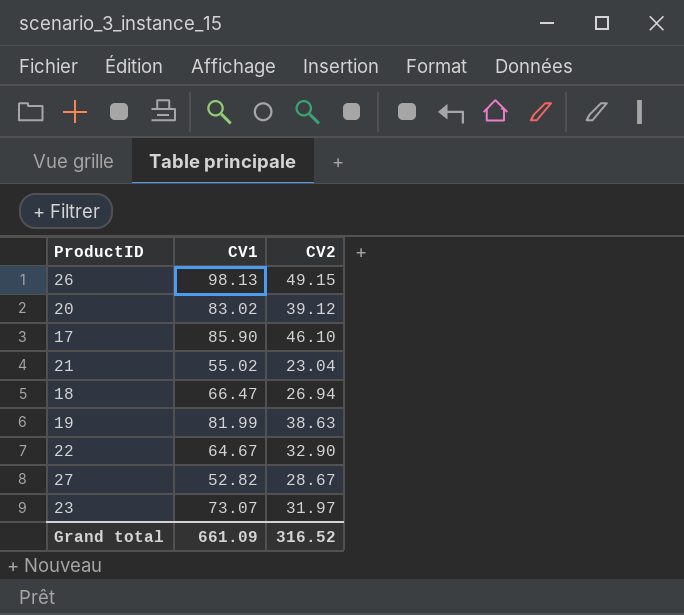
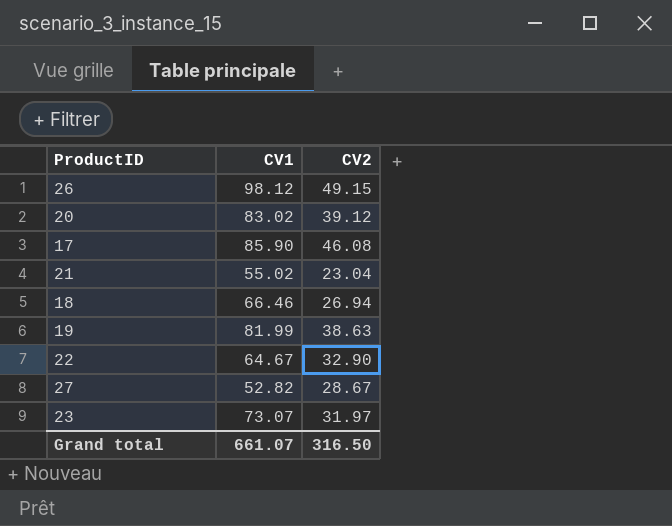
26 | CV1: 98.13 -> 98.12
17 | CV2: 46.10 -> 46.08
18 | CV1: 66.47 -> 66.46
Grand total | CV1: 661.09 -> 661.07
Grand total | CV2: 316.52 -> 316.50

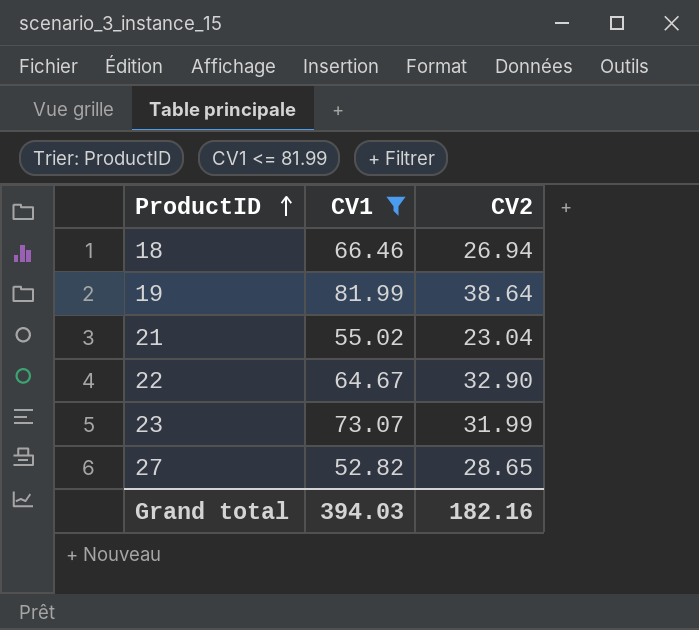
filter: none -> CV1 <= 81.99
row order: none -> ProductID ascending
19 | CV2: 38.63 -> 38.64
23 | CV2: 31.97 -> 31.99
27 | CV2: 28.67 -> 28.65
Grand total | CV1: 661.07 -> 394.03
Grand total | CV2: 316.50 -> 182.16

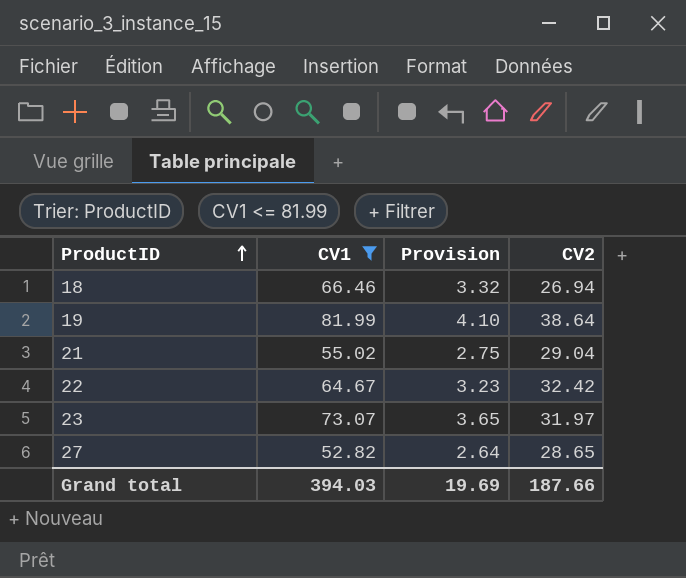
column Provision | formula: none -> [CV1] * 0.05
21 | CV2: 23.04 -> 29.04
22 | CV2: 32.90 -> 32.42
23 | CV2: 31.99 -> 31.97
Grand total | CV2: 182.16 -> 187.66

